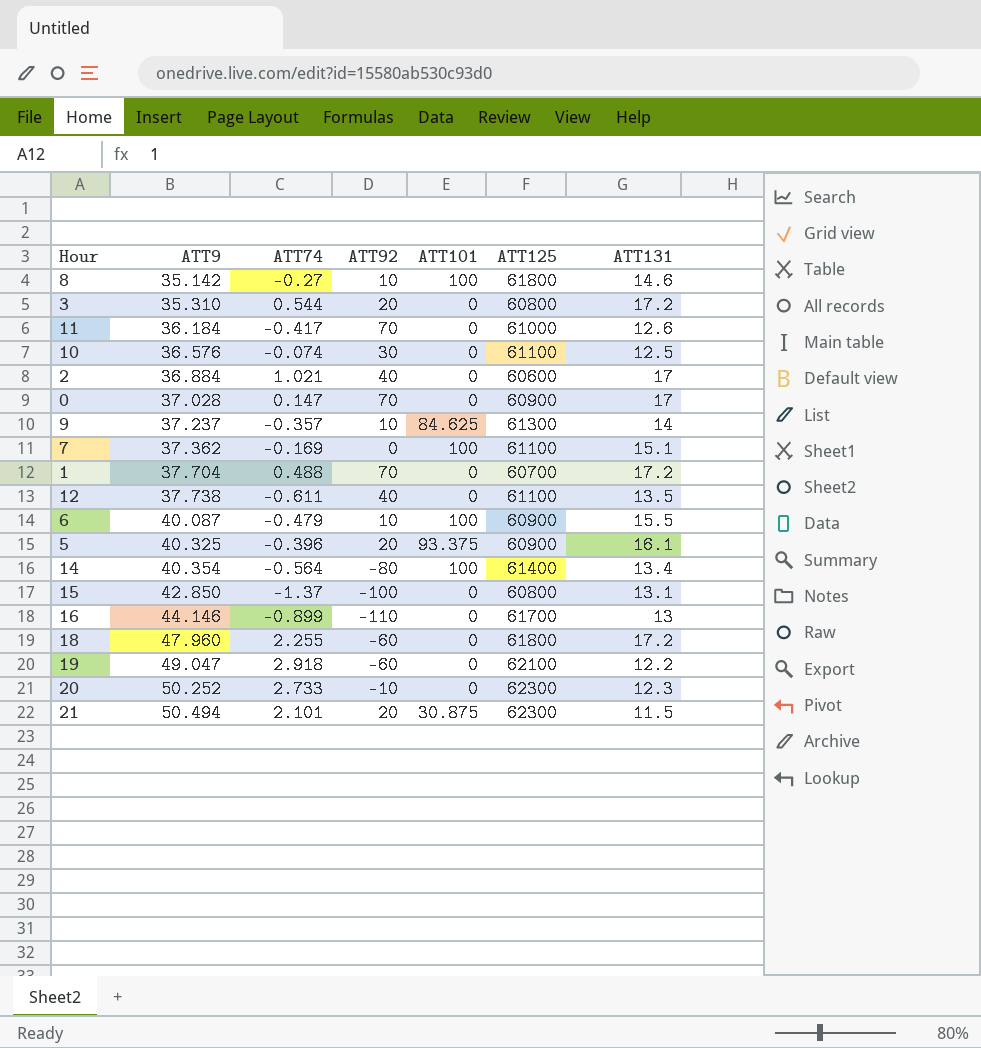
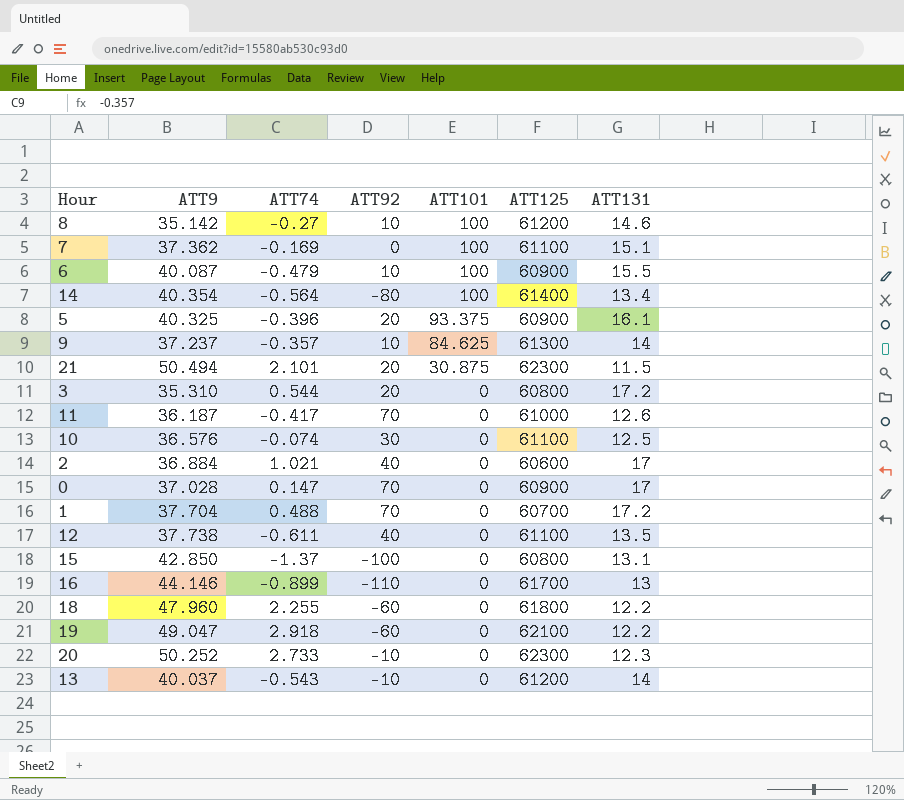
row order: ATT9 ascending -> ATT101 descending
8 | ATT125: 61800 -> 61200
11 | ATT9: 36.184 -> 36.187
18 | ATT131: 17.2 -> 12.2
row 13: none -> 40.037 | -0.543 | -10 | 0 | 61200 | 14

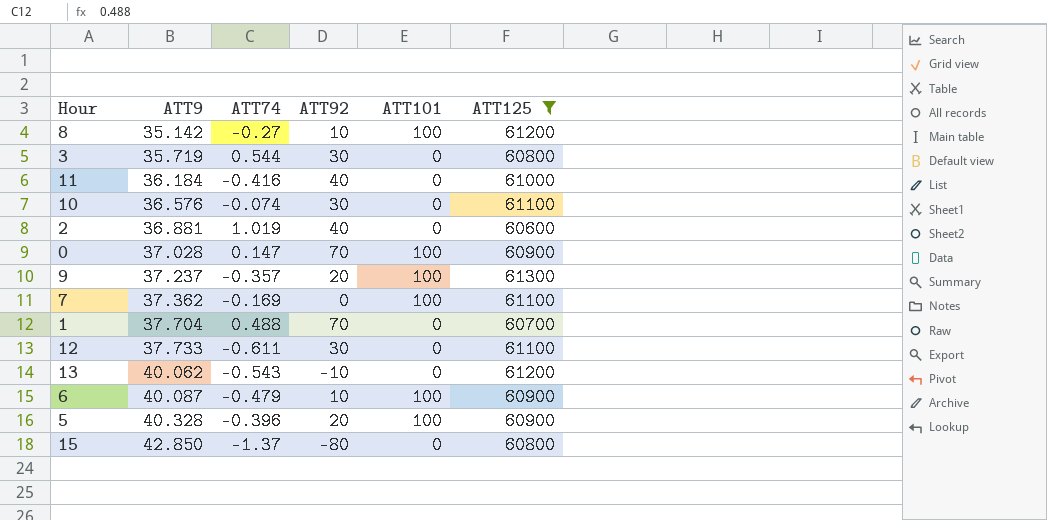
filter: none -> ATT125 <= 61300
row order: ATT101 descending -> ATT9 ascending
column ATT131 | position: 7 -> none
3 | ATT9: 35.310 -> 35.719
3 | ATT92: 20 -> 30
11 | ATT9: 36.187 -> 36.184
11 | ATT74: -0.417 -> -0.416
11 | ATT92: 70 -> 40
2 | ATT9: 36.884 -> 36.881
2 | ATT74: 1.021 -> 1.019
0 | ATT101: 0 -> 100
9 | ATT92: 10 -> 20
9 | ATT101: 84.625 -> 100
12 | ATT9: 37.738 -> 37.733
12 | ATT92: 40 -> 30
13 | ATT9: 40.037 -> 40.062
5 | ATT9: 40.325 -> 40.328
5 | ATT101: 93.375 -> 100
15 | ATT92: -100 -> -80

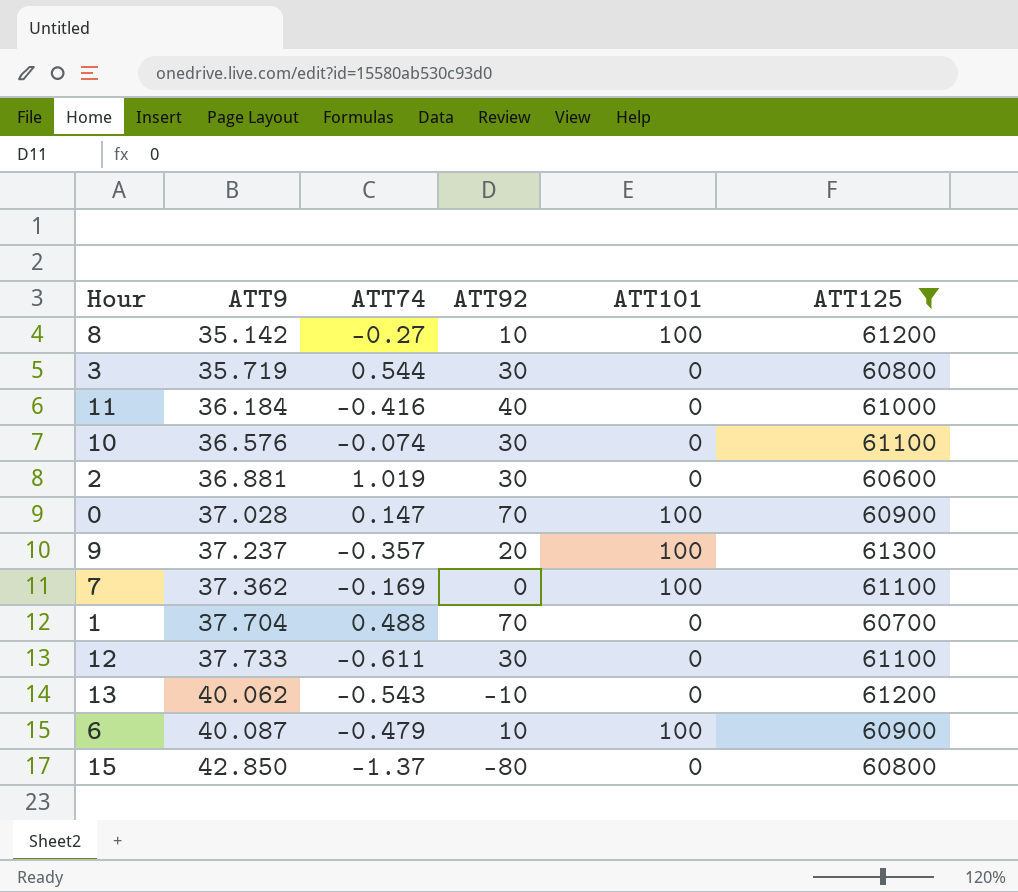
row 5: 40.328 | -0.396 | 20 | 100 | 60900 -> none
2 | ATT92: 40 -> 30

